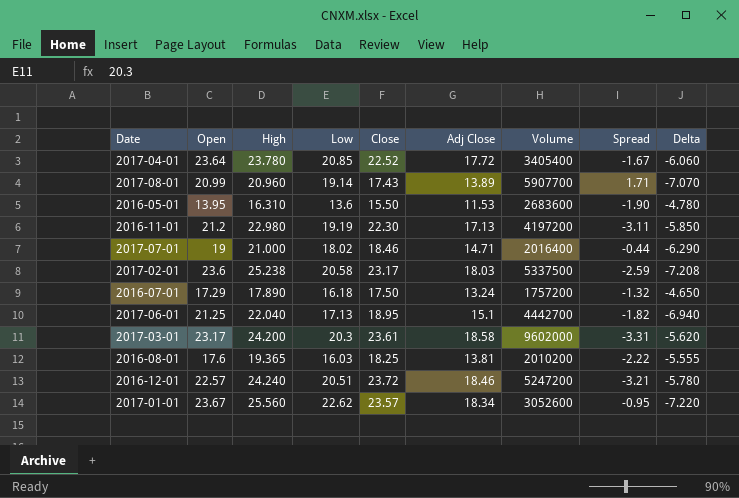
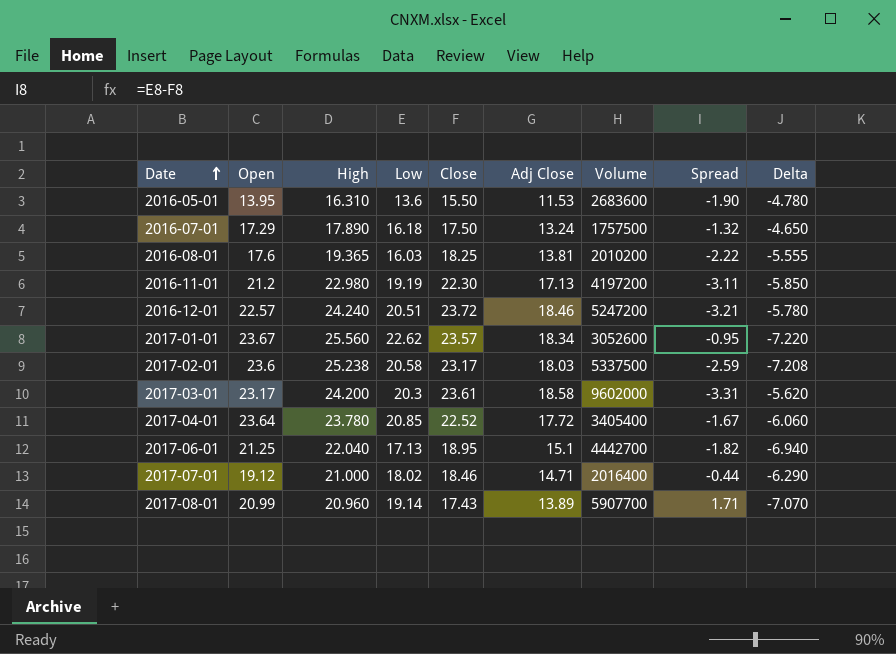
row order: none -> Date ascending
2016-07-01 | Volume: 1757200 -> 1757500
2017-07-01 | Open: 19 -> 19.12

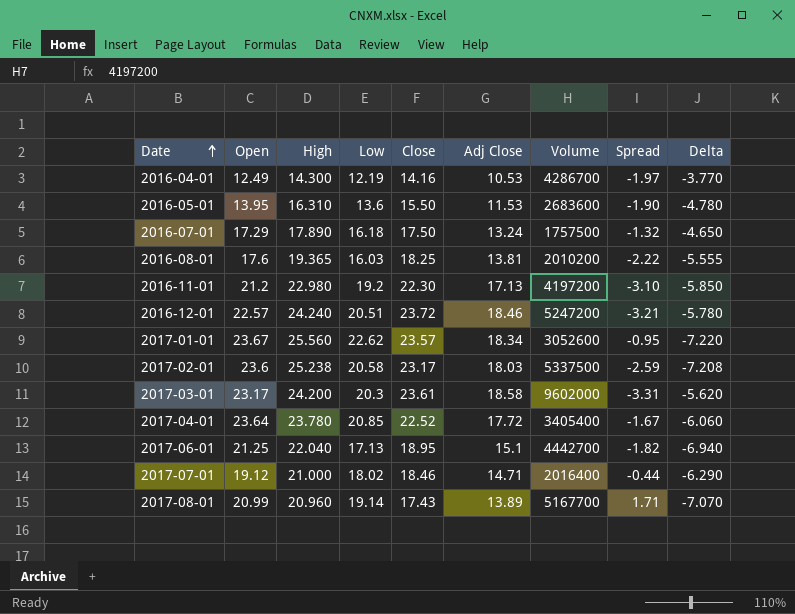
row 2016-04-01: none -> 12.49 | 14.300 | 12.19 | 14.16 | 10.53 | 4286700 | -1.97 | -3.770
2016-11-01 | Low: 19.19 -> 19.2
2016-11-01 | Spread: -3.11 -> -3.10
2017-08-01 | Volume: 5907700 -> 5167700

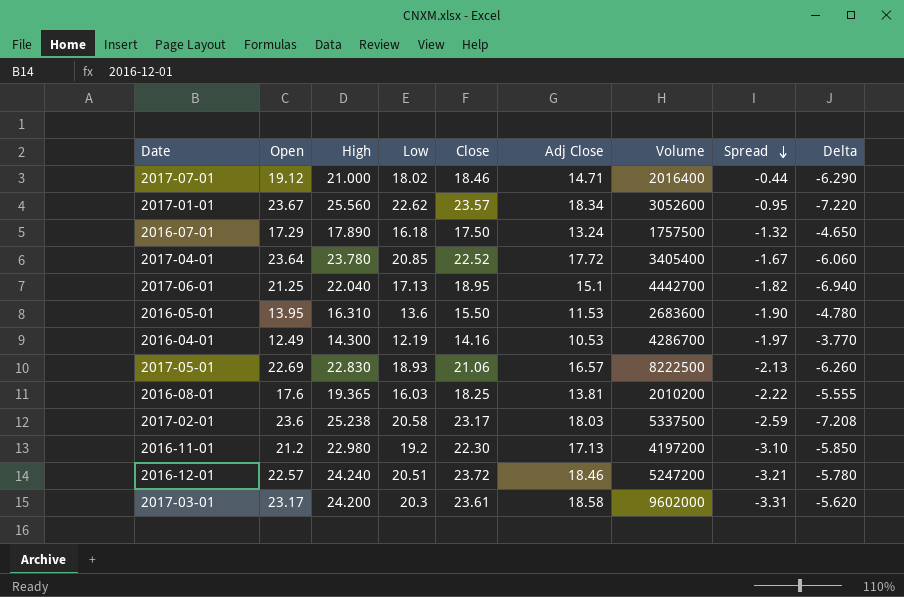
row order: Date ascending -> Spread descending
row 2017-08-01: 20.99 | 20.960 | 19.14 | 17.43 | 13.89 | 5167700 | 1.71 | -7.070 -> none
row 2017-05-01: none -> 22.69 | 22.830 | 18.93 | 21.06 | 16.57 | 8222500 | -2.13 | -6.260

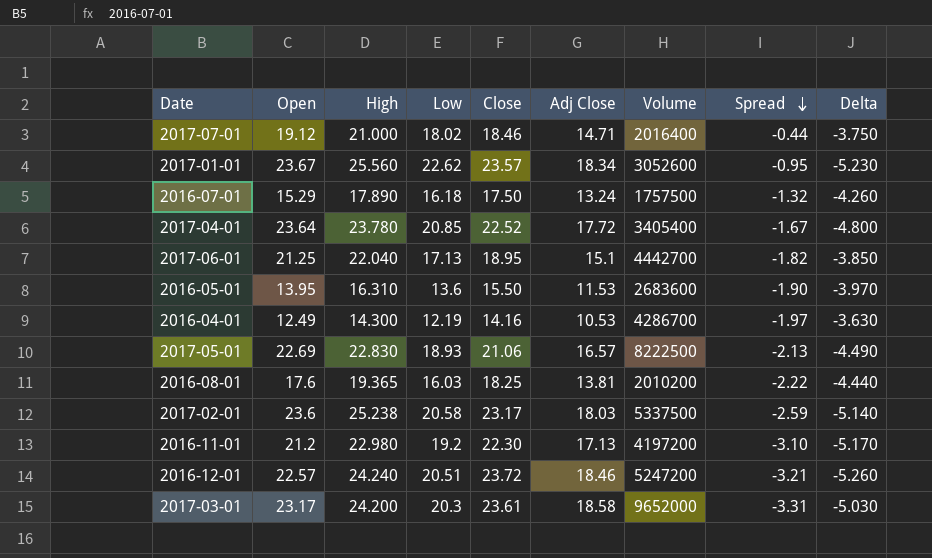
column Delta | formula: [Adj Close] - [High] -> [Adj Close] - [Close]
2016-07-01 | Open: 17.29 -> 15.29
2017-03-01 | Volume: 9602000 -> 9652000

